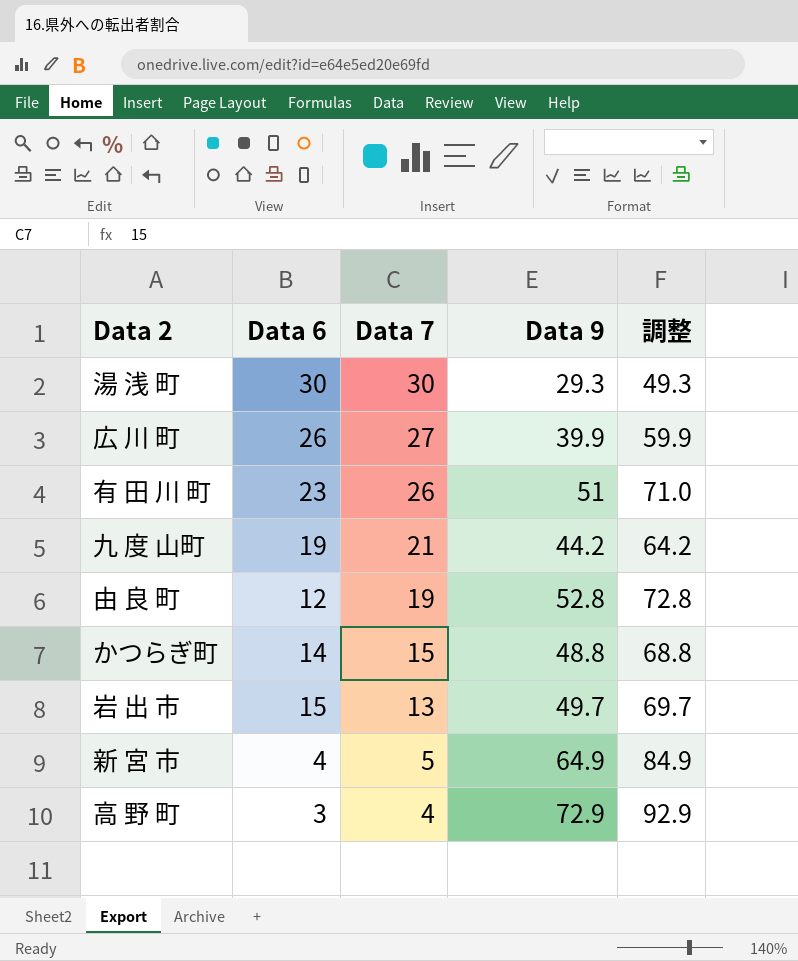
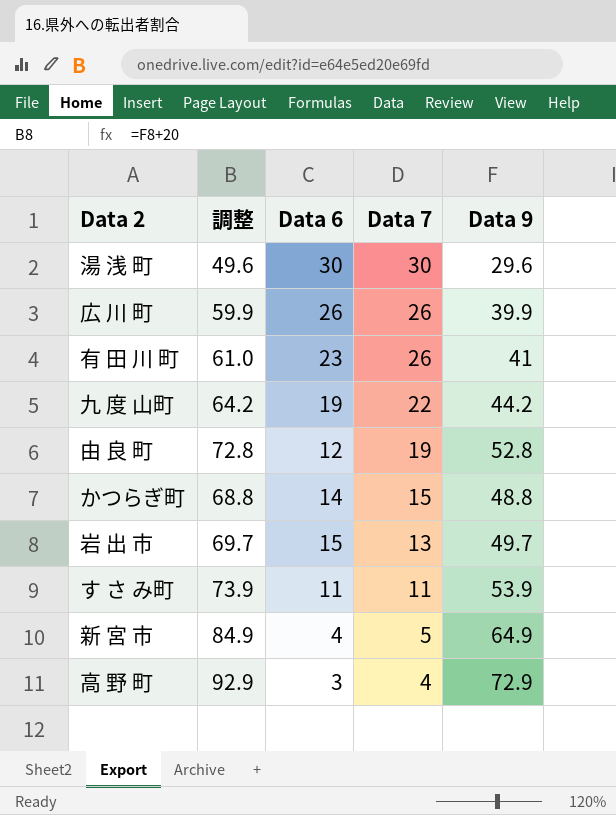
column 調整 | position: 5 -> 2
湯 浅 町 | 調整: 49.3 -> 49.6
湯 浅 町 | Data 9: 29.3 -> 29.6
広 川 町 | Data 7: 27 -> 26
有 田 川 町 | 調整: 71.0 -> 61.0
有 田 川 町 | Data 9: 51 -> 41
九 度 山町 | Data 7: 21 -> 22
row す さ み町: none -> 73.9 | 11 | 11 | 53.9

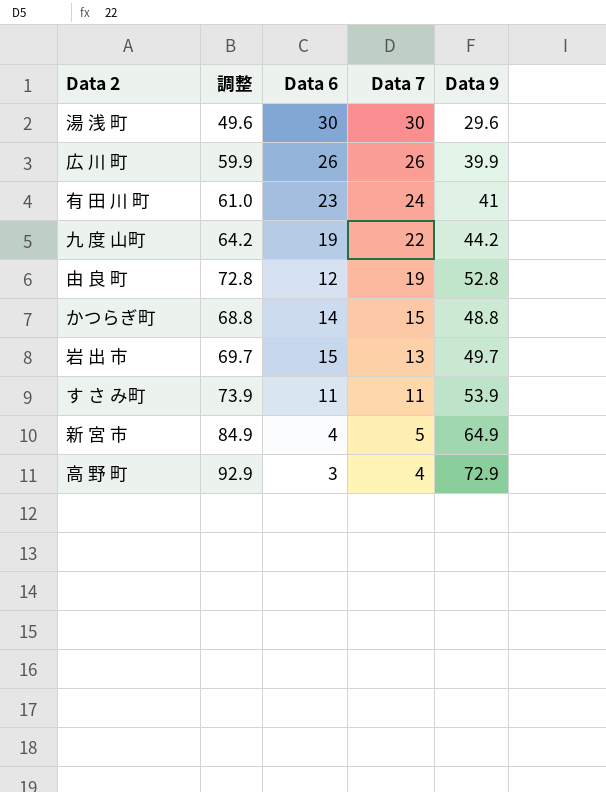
有 田 川 町 | Data 7: 26 -> 24

